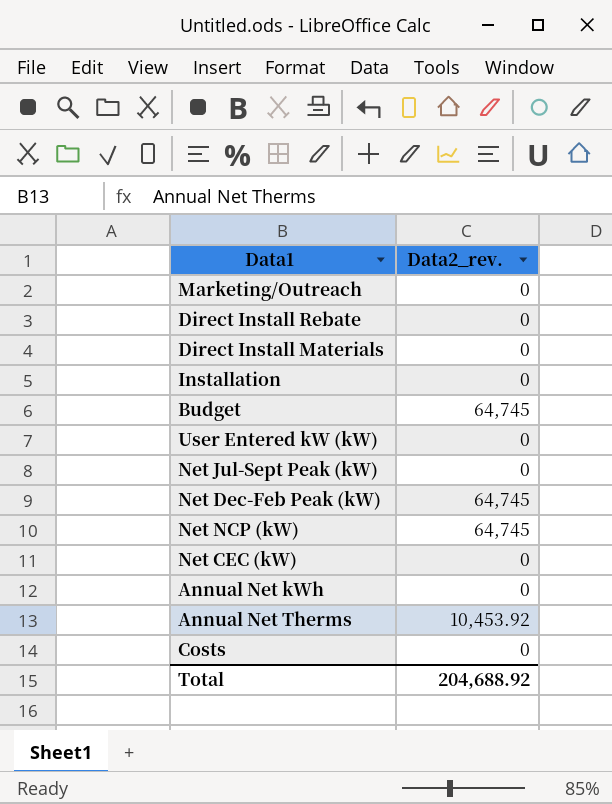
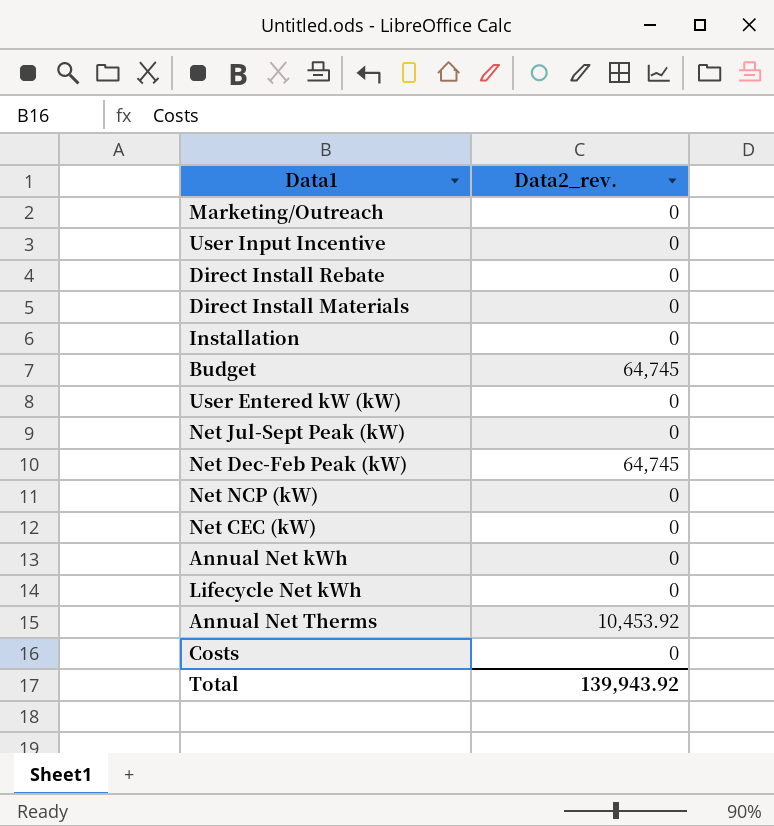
row User Input Incentive: none -> 0
Net NCP (kW) | Data2_rev.: 64,745 -> 0
row Lifecycle Net kWh: none -> 0
Total | Data2_rev.: 204,688.92 -> 139,943.92

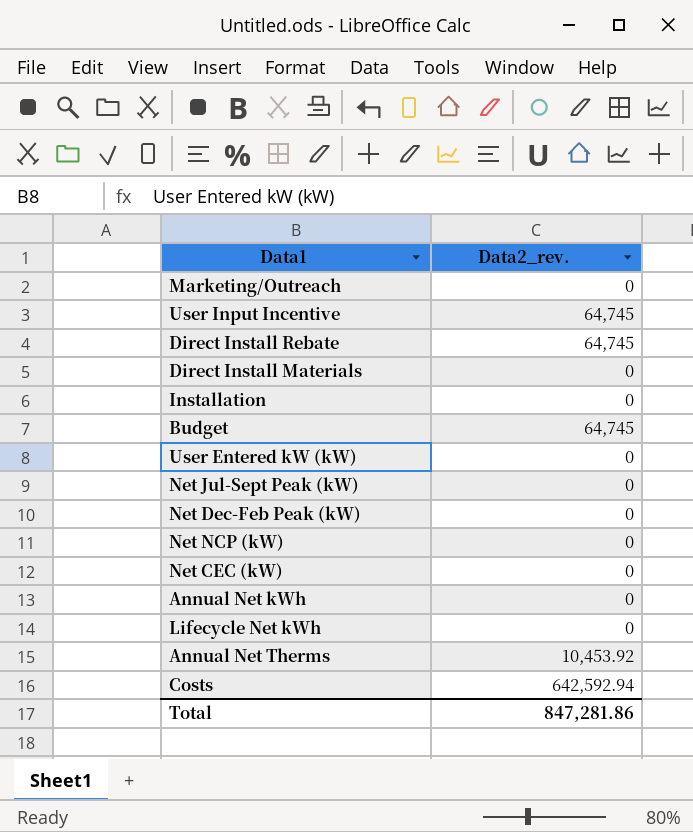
User Input Incentive | Data2_rev.: 0 -> 64,745
Direct Install Rebate | Data2_rev.: 0 -> 64,745
Net Dec-Feb Peak (kW) | Data2_rev.: 64,745 -> 0
Costs | Data2_rev.: 0 -> 642,592.94
Total | Data2_rev.: 139,943.92 -> 847,281.86

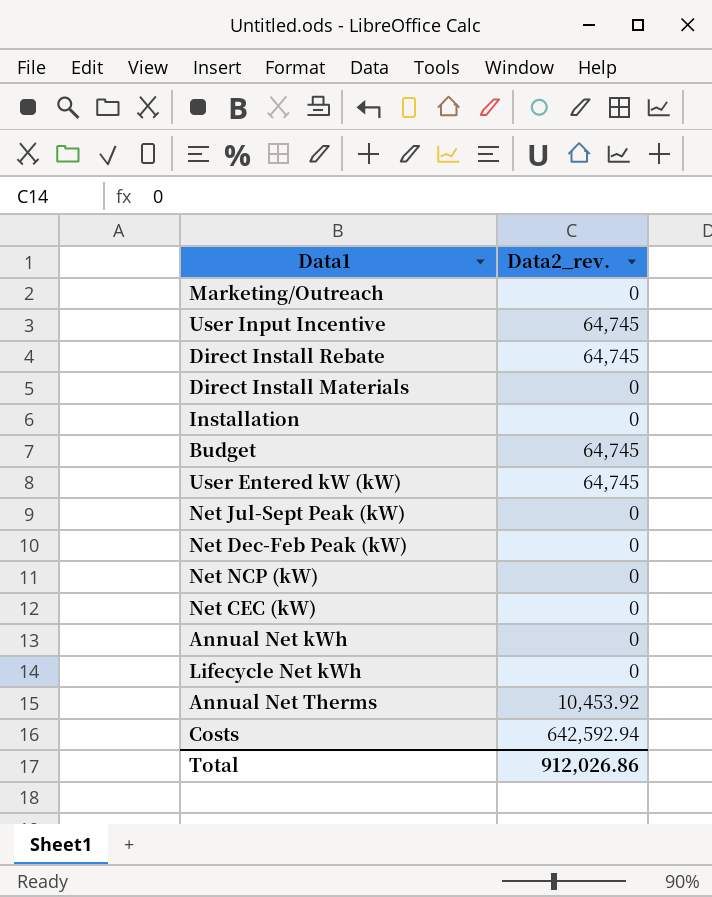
User Entered kW (kW) | Data2_rev.: 0 -> 64,745
Total | Data2_rev.: 847,281.86 -> 912,026.86

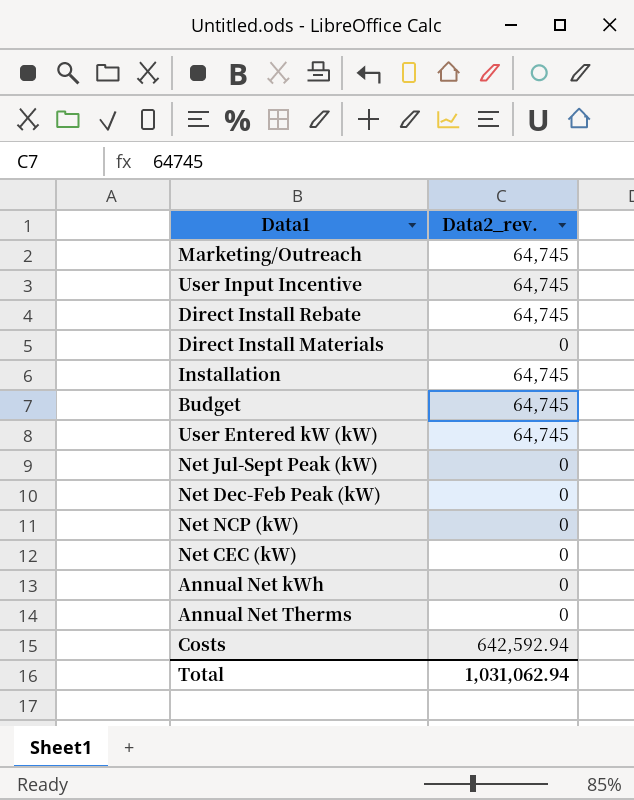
row Lifecycle Net kWh: 0 -> none
Marketing/Outreach | Data2_rev.: 0 -> 64,745
Installation | Data2_rev.: 0 -> 64,745
Annual Net Therms | Data2_rev.: 10,453.92 -> 0
Total | Data2_rev.: 912,026.86 -> 1,031,062.94

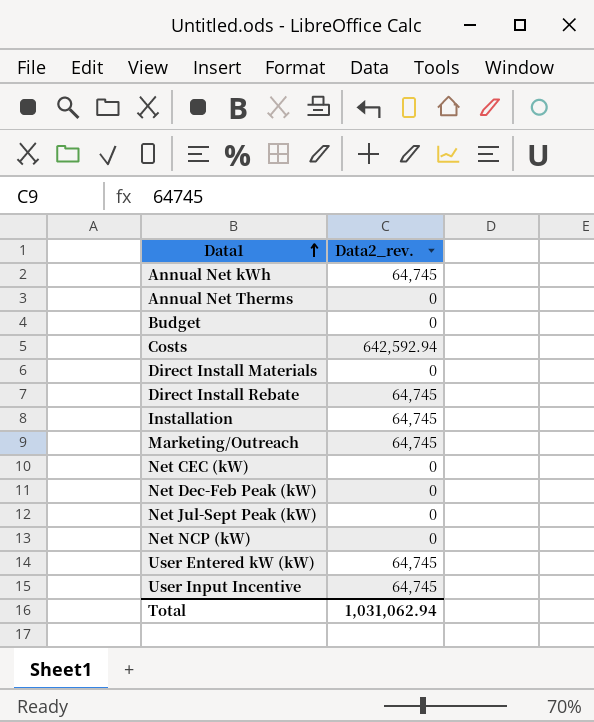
row order: none -> Data1 ascending
Annual Net kWh | Data2_rev.: 0 -> 64,745
Budget | Data2_rev.: 64,745 -> 0

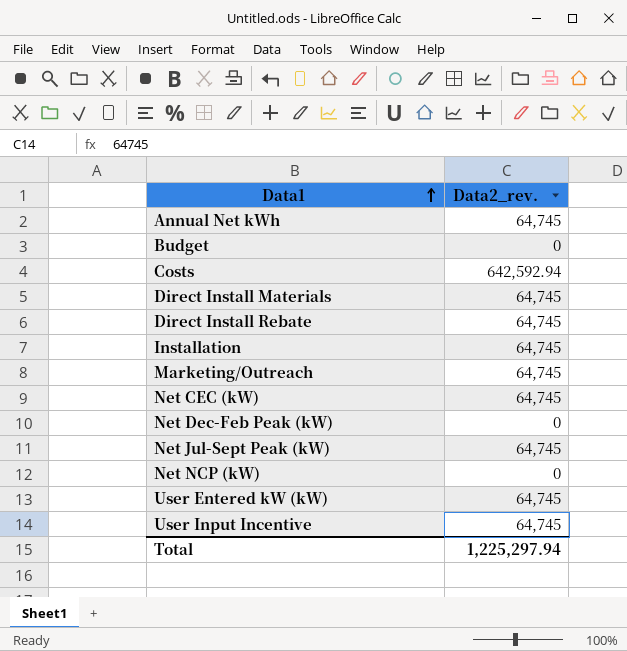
row Annual Net Therms: 0 -> none
Direct Install Materials | Data2_rev.: 0 -> 64,745
Net CEC (kW) | Data2_rev.: 0 -> 64,745
Net Jul-Sept Peak (kW) | Data2_rev.: 0 -> 64,745
Total | Data2_rev.: 1,031,062.94 -> 1,225,297.94

